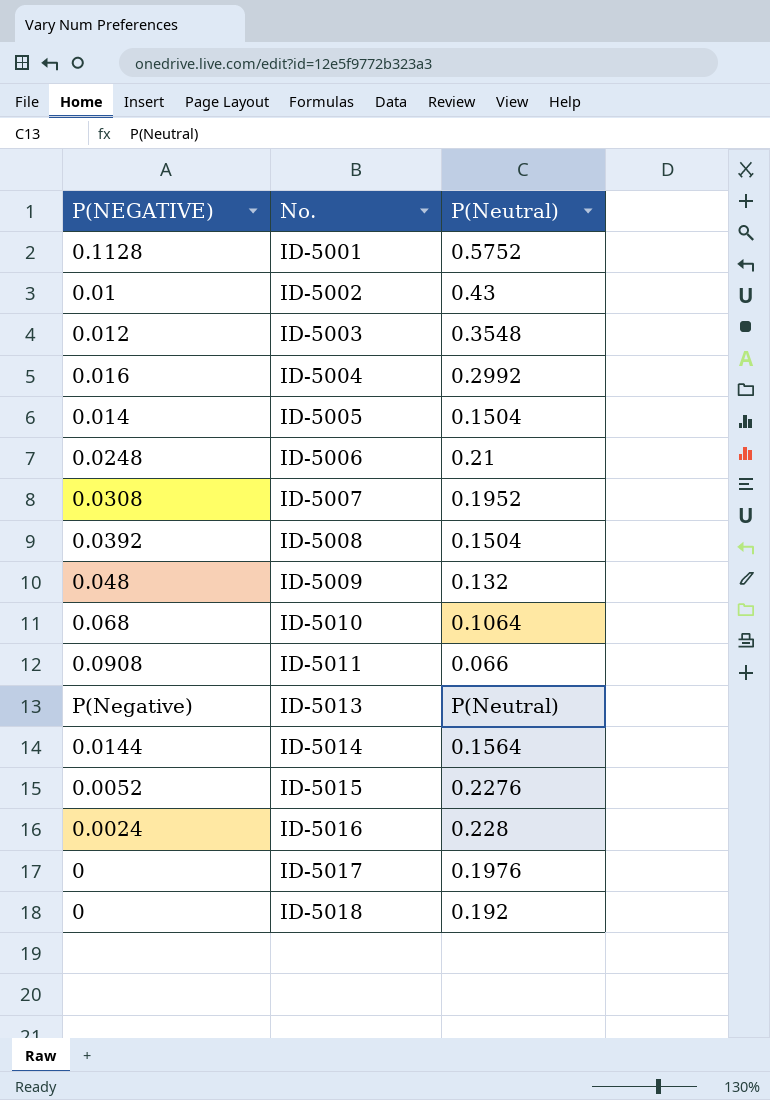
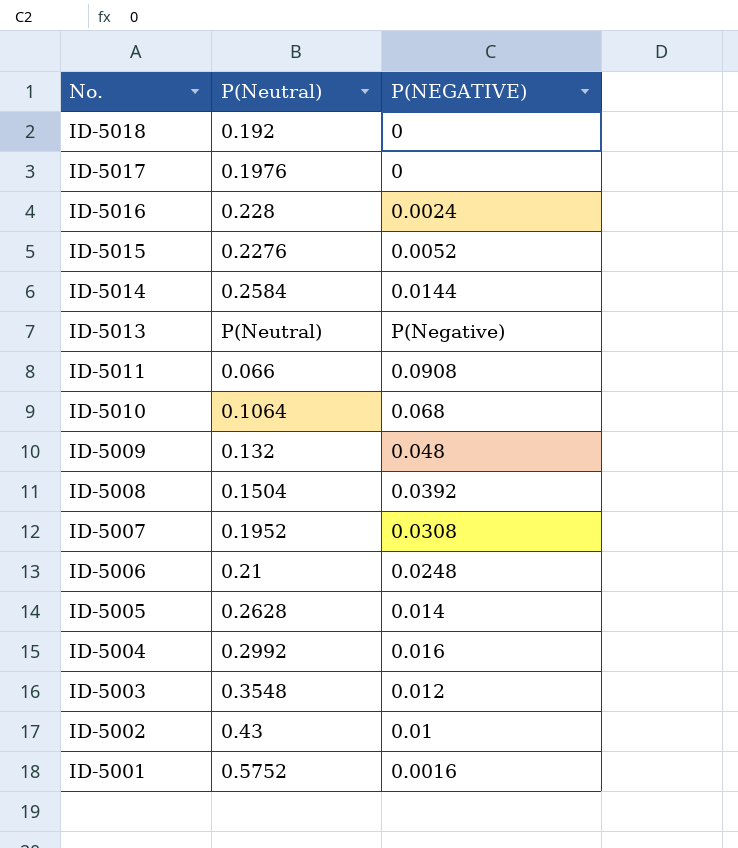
row order: No. ascending -> No. descending
column P(NEGATIVE) | position: 1 -> 3
ID-5014 | P(Neutral): 0.1564 -> 0.2584
ID-5005 | P(Neutral): 0.1504 -> 0.2628
ID-5001 | P(NEGATIVE): 0.1128 -> 0.0016

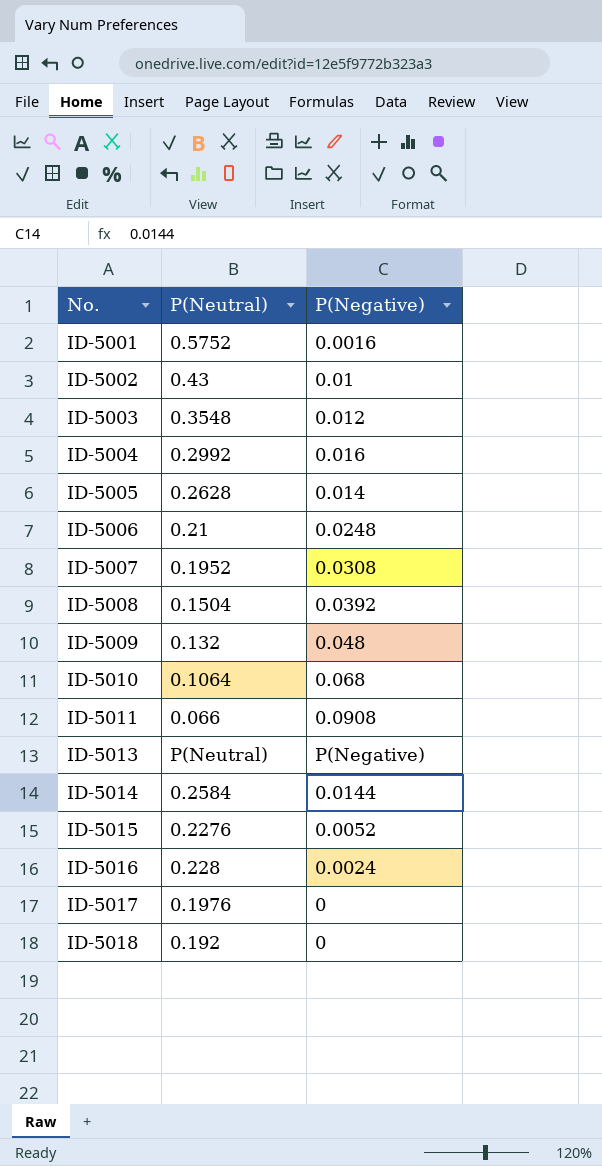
row order: No. descending -> No. ascending
column name: P(NEGATIVE) -> P(Negative)

